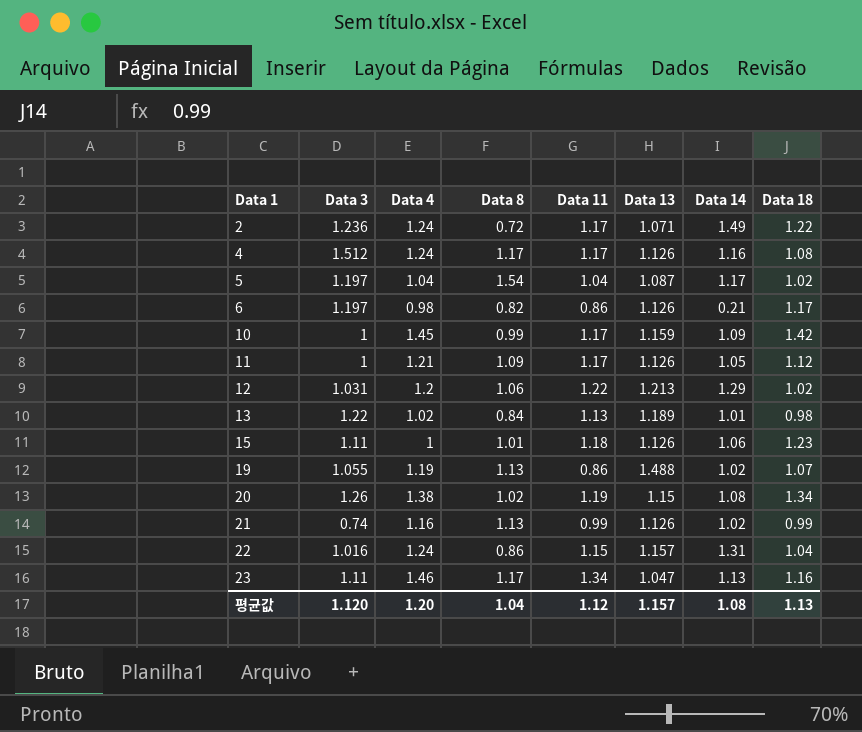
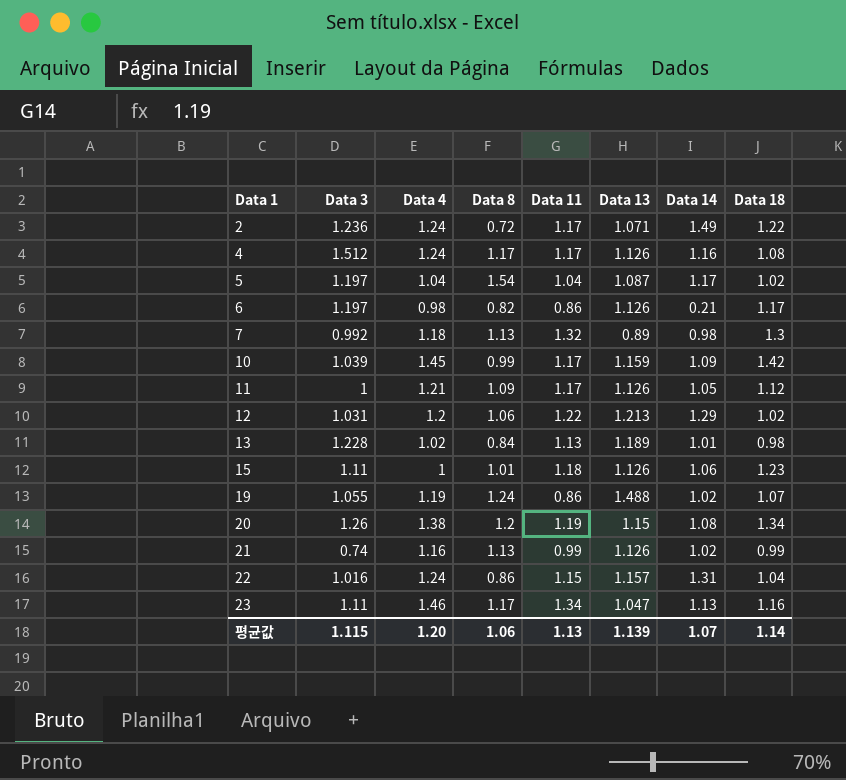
row 7: none -> 0.992 | 1.18 | 1.13 | 1.32 | 0.89 | 0.98 | 1.3
10 | Data 3: 1 -> 1.039
13 | Data 3: 1.22 -> 1.228
19 | Data 8: 1.13 -> 1.24
20 | Data 8: 1.02 -> 1.2
평균값 | Data 3: 1.120 -> 1.115
평균값 | Data 8: 1.04 -> 1.06
평균값 | Data 11: 1.12 -> 1.13
평균값 | Data 13: 1.157 -> 1.139
평균값 | Data 14: 1.08 -> 1.07
평균값 | Data 18: 1.13 -> 1.14

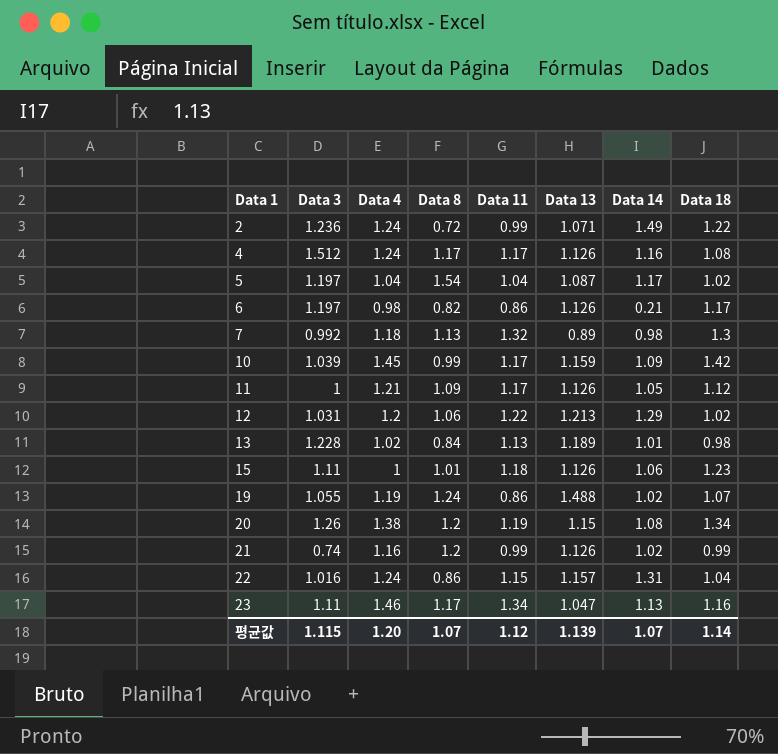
2 | Data 11: 1.17 -> 0.99
21 | Data 8: 1.13 -> 1.2
평균값 | Data 8: 1.06 -> 1.07
평균값 | Data 11: 1.13 -> 1.12

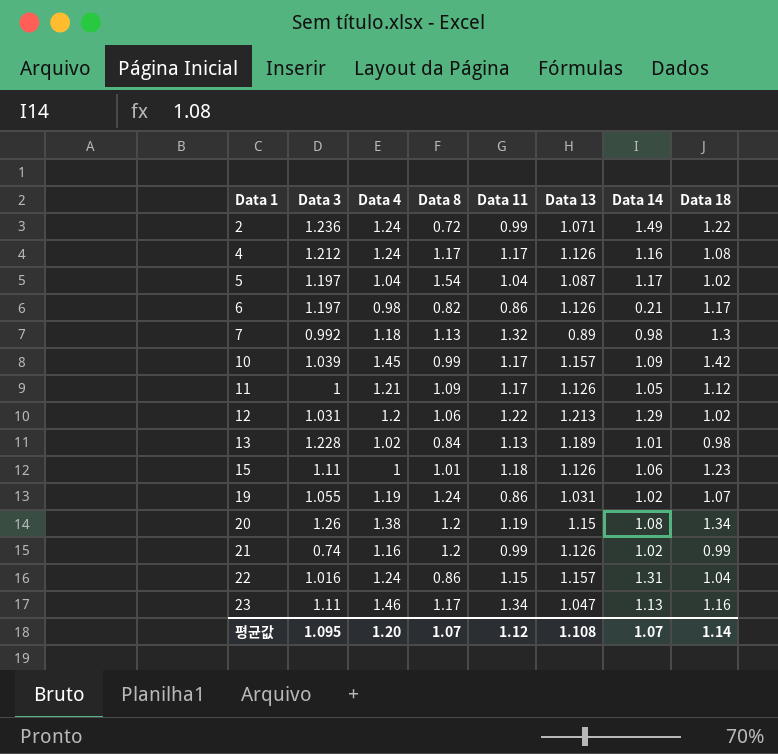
4 | Data 3: 1.512 -> 1.212
10 | Data 13: 1.159 -> 1.157
19 | Data 13: 1.488 -> 1.031
평균값 | Data 3: 1.115 -> 1.095
평균값 | Data 13: 1.139 -> 1.108

